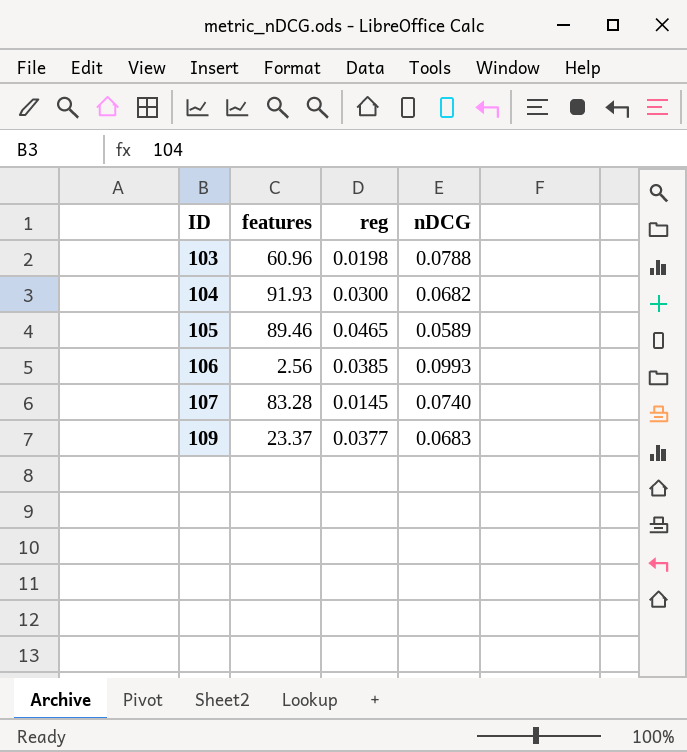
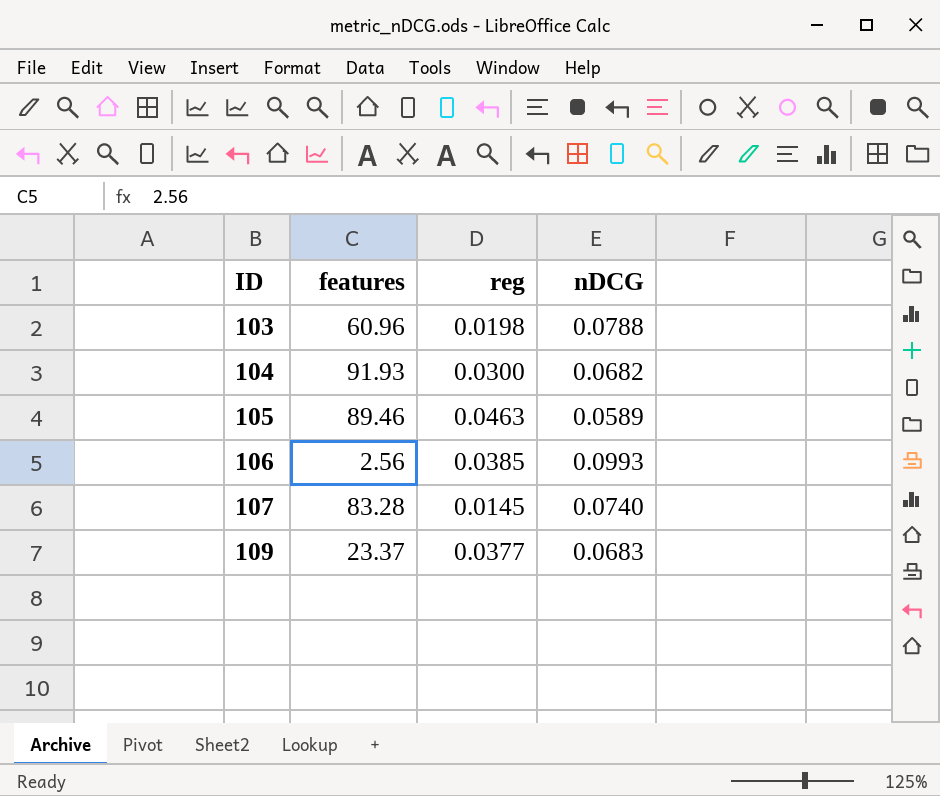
105 | reg: 0.0465 -> 0.0463

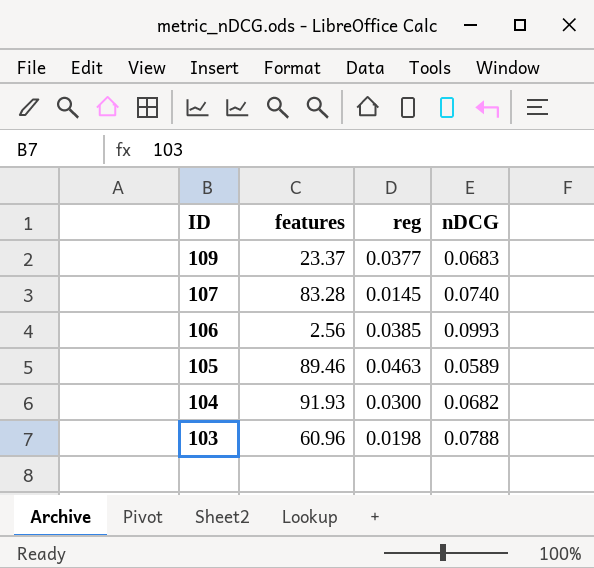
row order: ID ascending -> ID descending

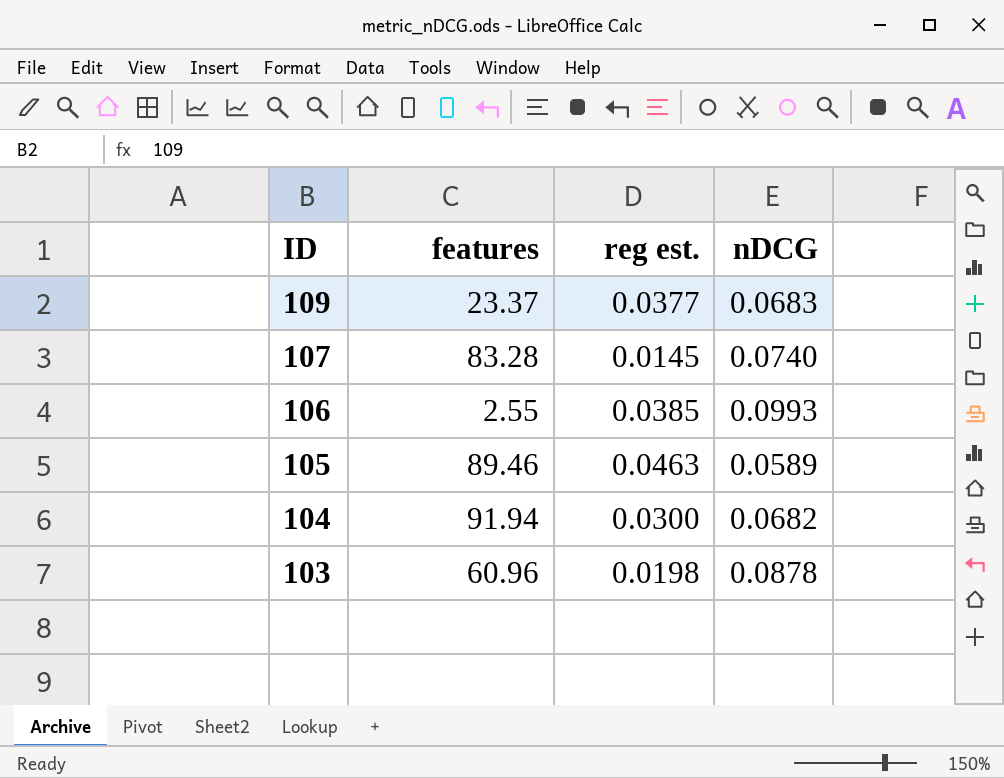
column name: reg -> reg est.
106 | features: 2.56 -> 2.55
104 | features: 91.93 -> 91.94
103 | nDCG: 0.0788 -> 0.0878

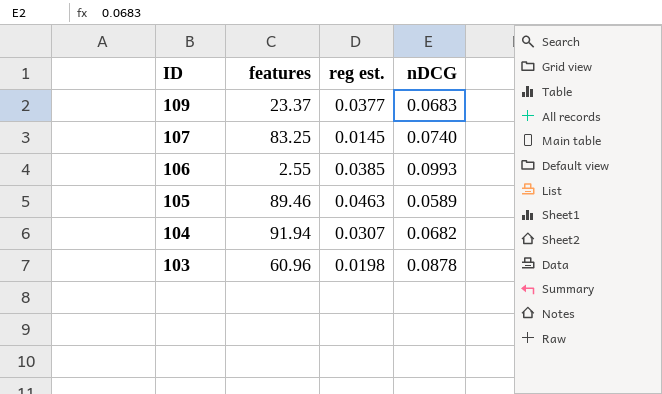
107 | features: 83.28 -> 83.25
104 | reg est.: 0.0300 -> 0.0307

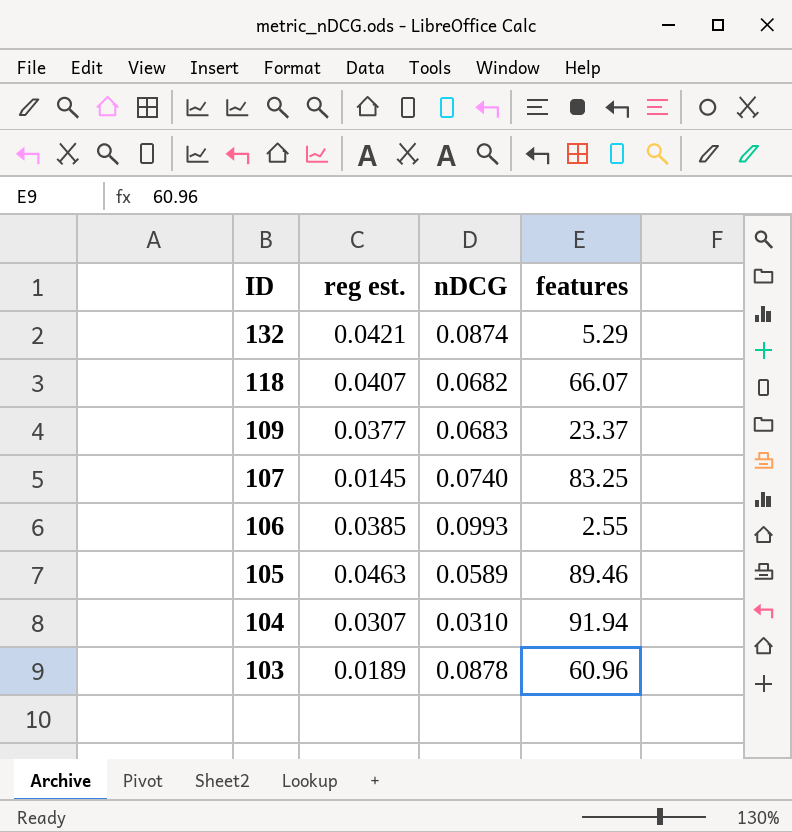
column features | position: 2 -> 4
row 132: none -> 0.0421 | 0.0874 | 5.29
row 118: none -> 0.0407 | 0.0682 | 66.07
104 | nDCG: 0.0682 -> 0.0310
103 | reg est.: 0.0198 -> 0.0189

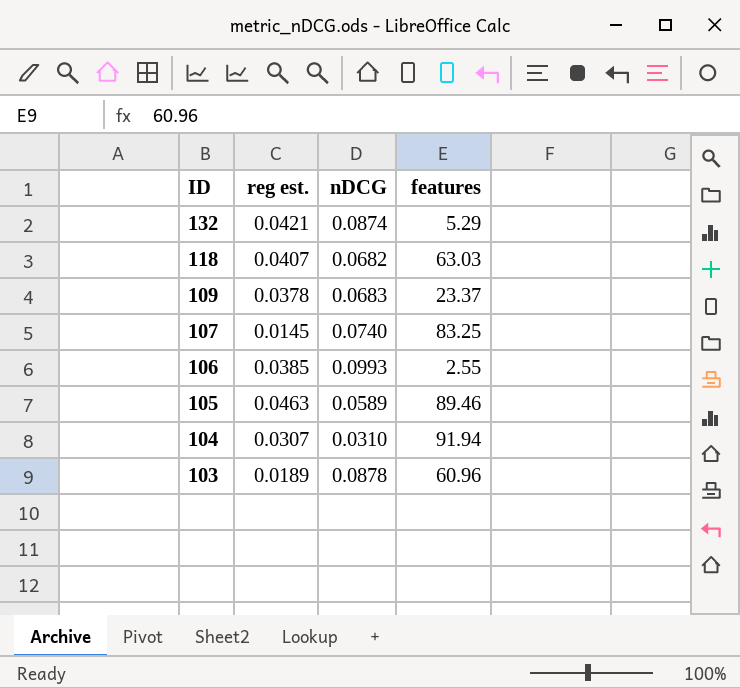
118 | features: 66.07 -> 63.03
109 | reg est.: 0.0377 -> 0.0378

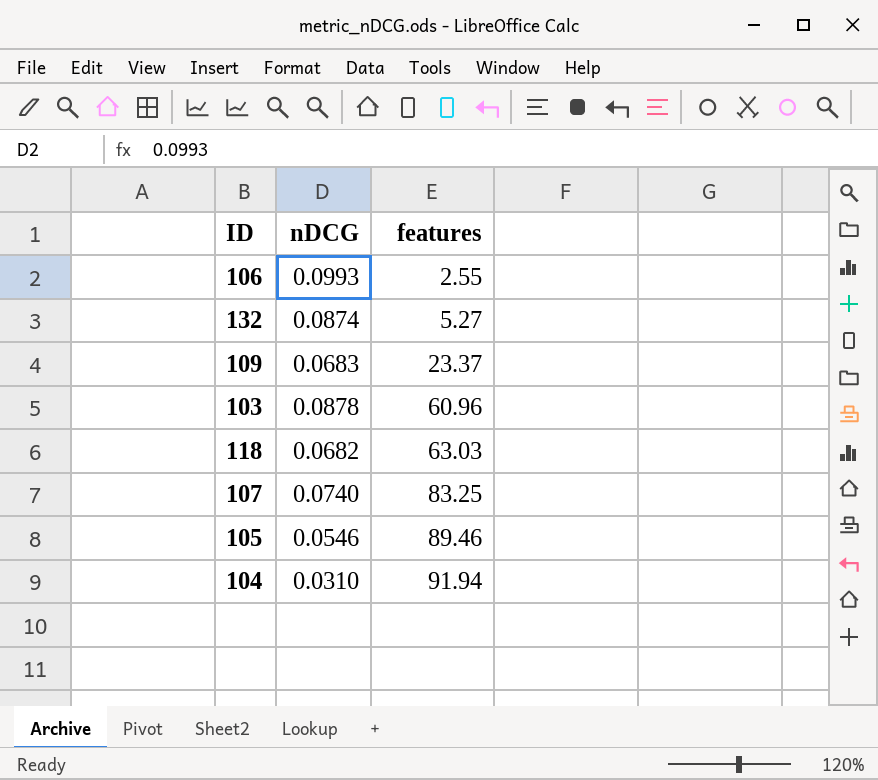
row order: ID descending -> features ascending
column reg est. | position: 2 -> none
132 | features: 5.29 -> 5.27
105 | nDCG: 0.0589 -> 0.0546

